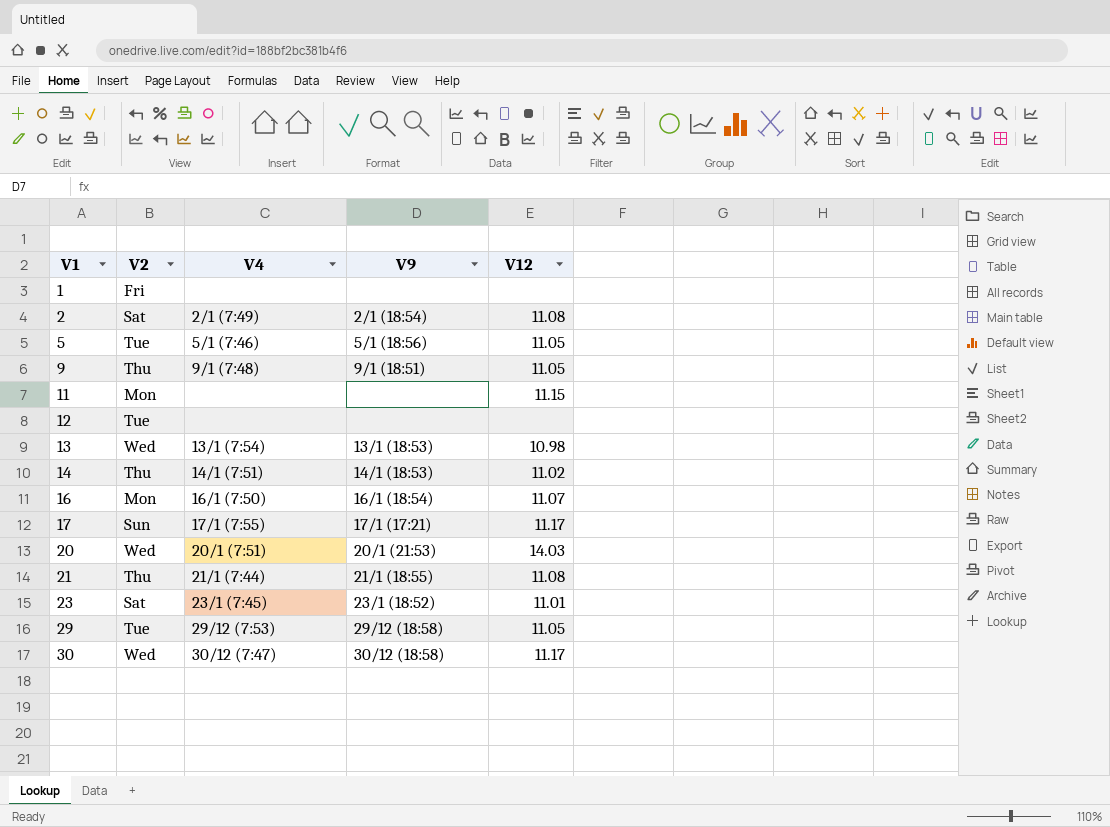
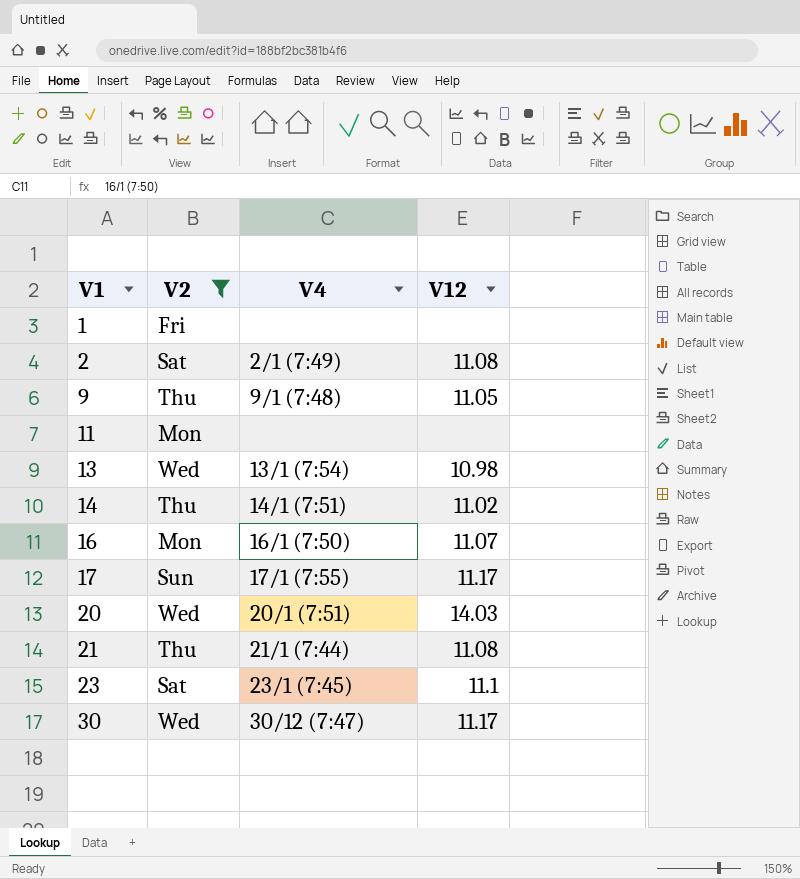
filter: none -> V2 != Tue
column V9 | position: 4 -> none
11 | V12: 11.15 -> none
23 | V12: 11.01 -> 11.1

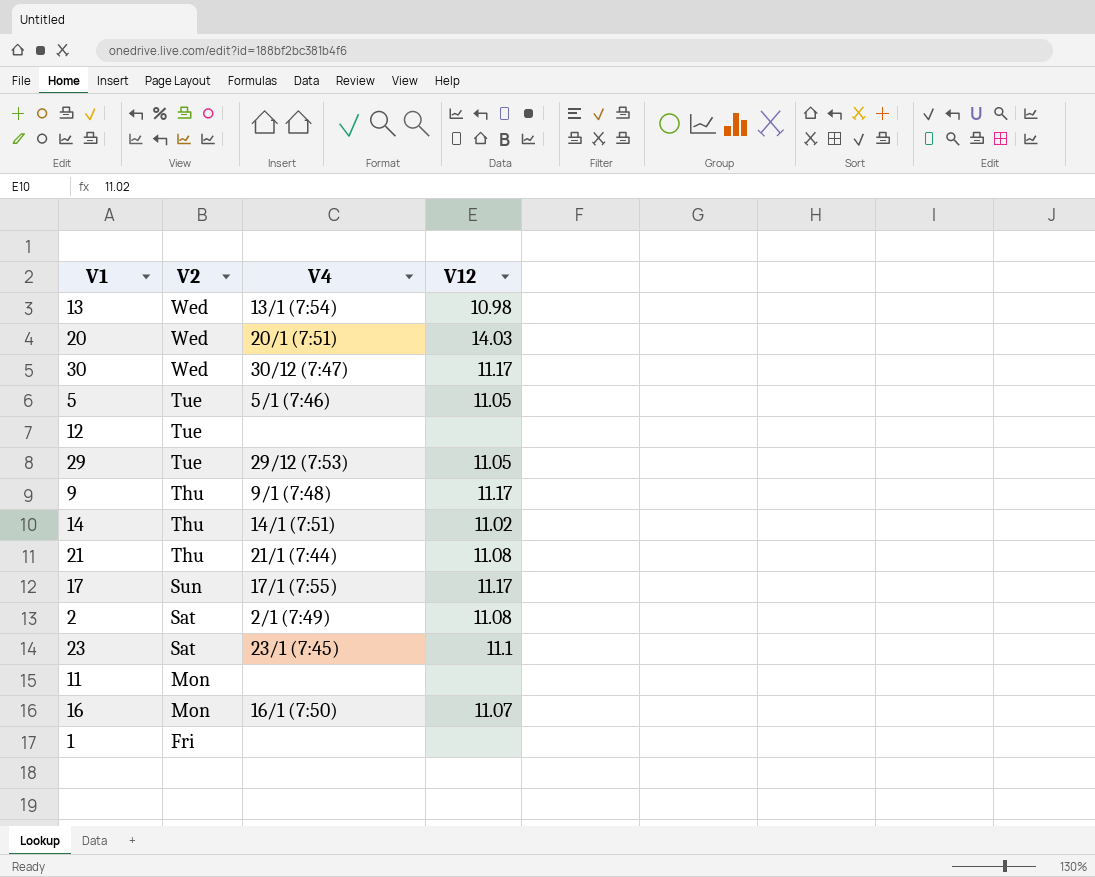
filter: V2 != Tue -> none
row order: V1 ascending -> V2 descending
9 | V12: 11.05 -> 11.17

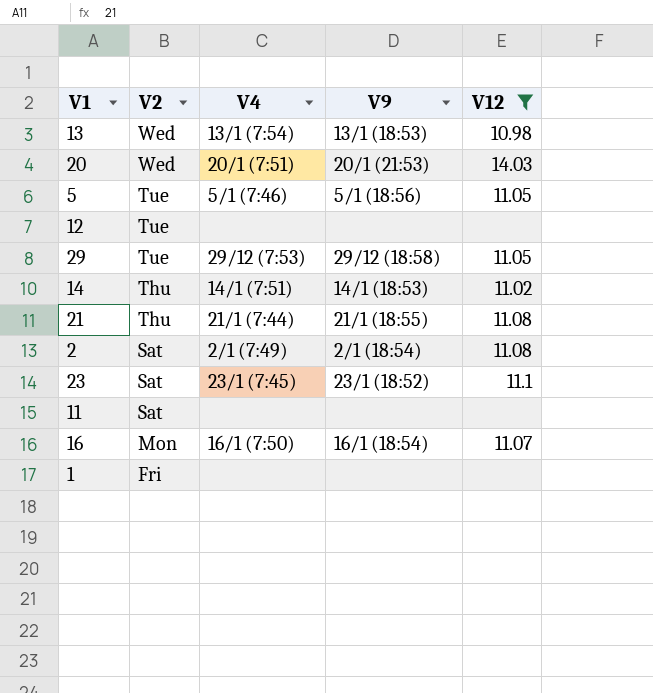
filter: none -> V12 != 11.17
column V9 | position: none -> 4
11 | V2: Mon -> Sat

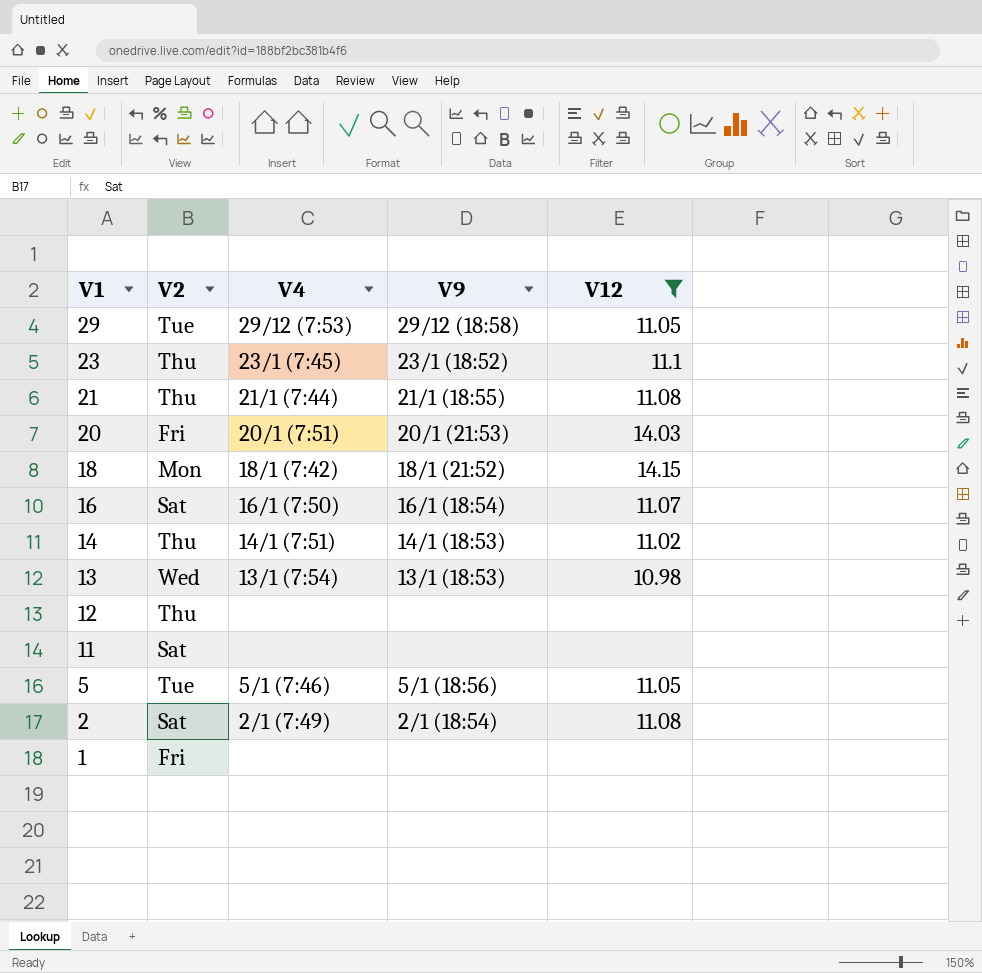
row order: V2 descending -> V1 descending
23 | V2: Sat -> Thu
20 | V2: Wed -> Fri
row 18: none -> Mon | 18/1 (7:42) | 18/1 (21:52) | 14.15
16 | V2: Mon -> Sat
12 | V2: Tue -> Thu

